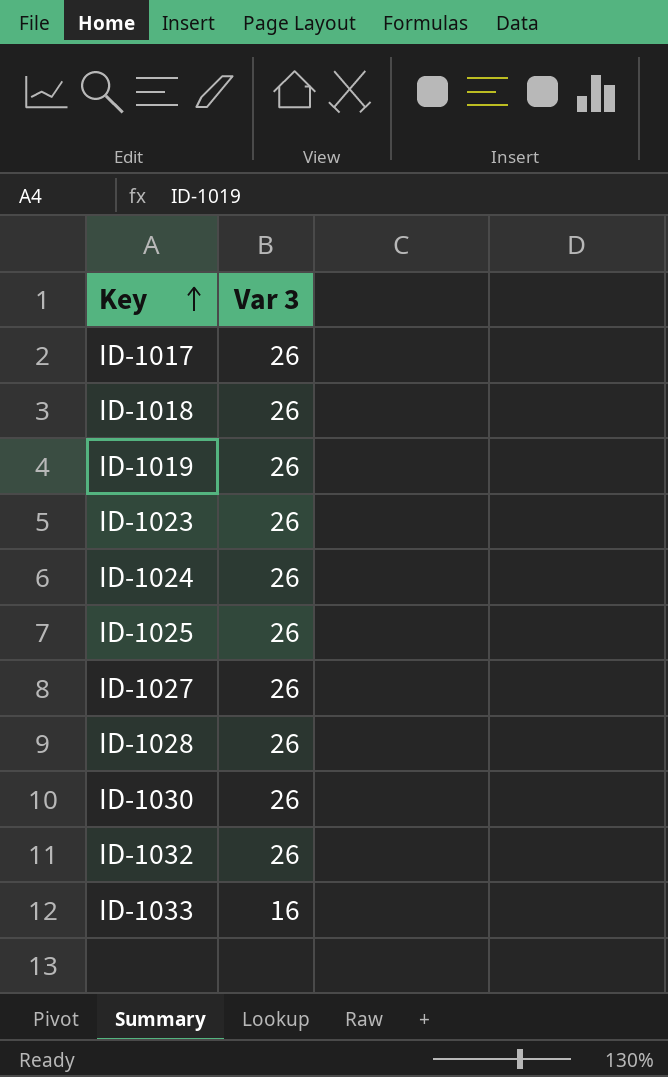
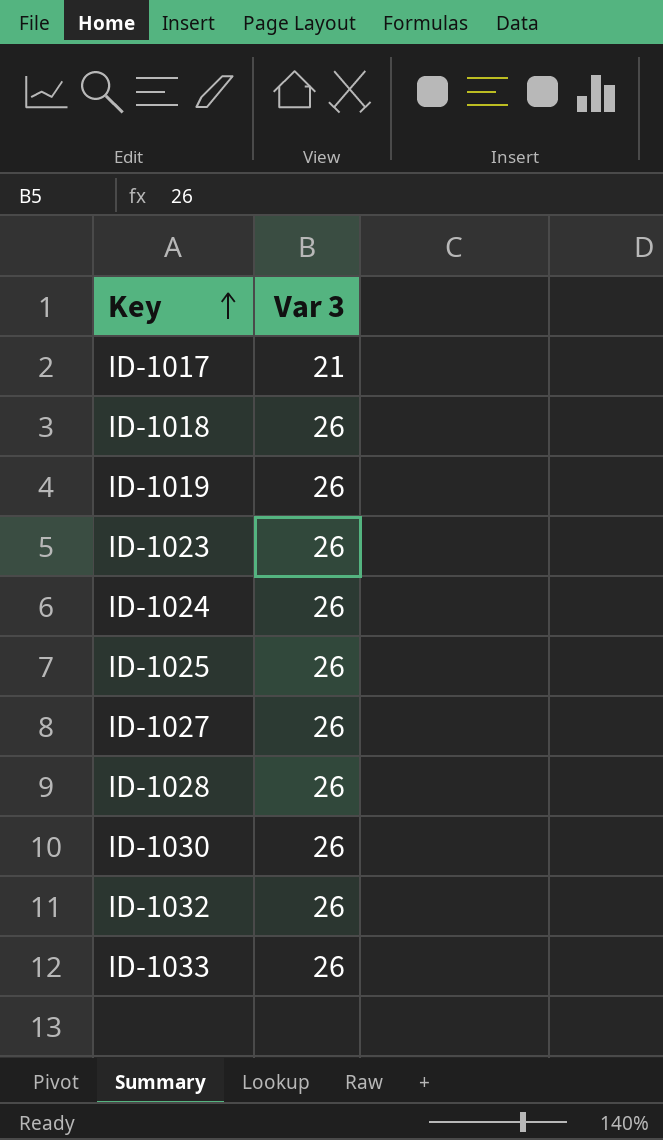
ID-1017 | Var 3: 26 -> 21
ID-1033 | Var 3: 16 -> 26

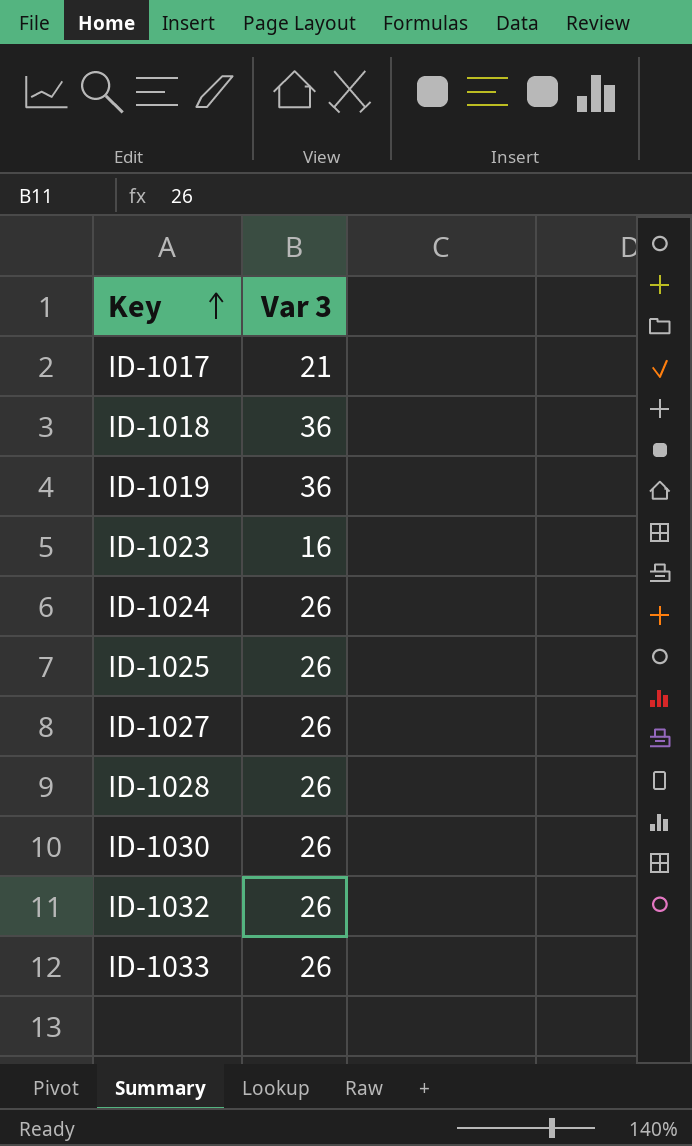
ID-1018 | Var 3: 26 -> 36
ID-1019 | Var 3: 26 -> 36
ID-1023 | Var 3: 26 -> 16

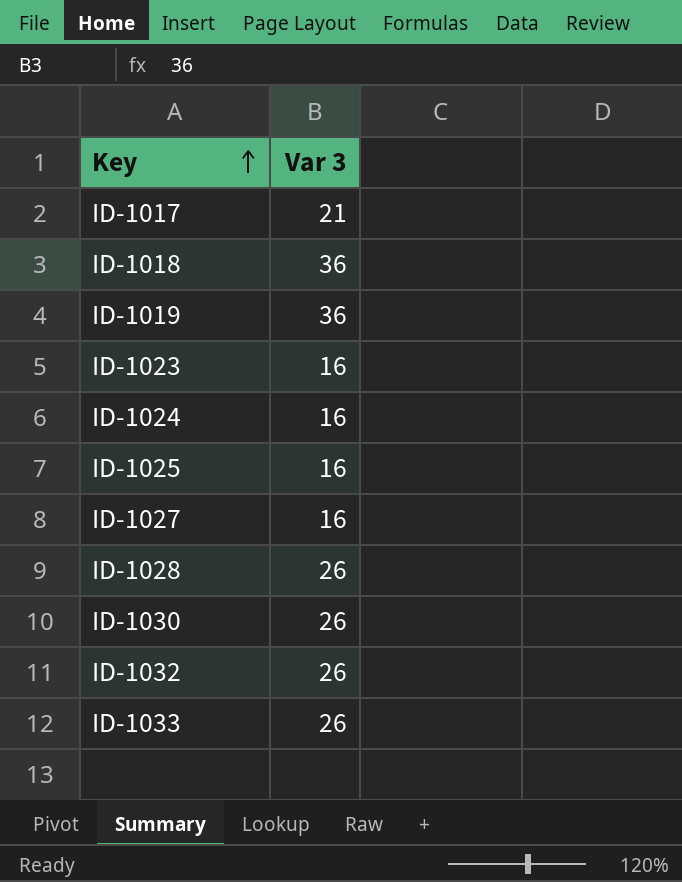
ID-1024 | Var 3: 26 -> 16
ID-1025 | Var 3: 26 -> 16
ID-1027 | Var 3: 26 -> 16

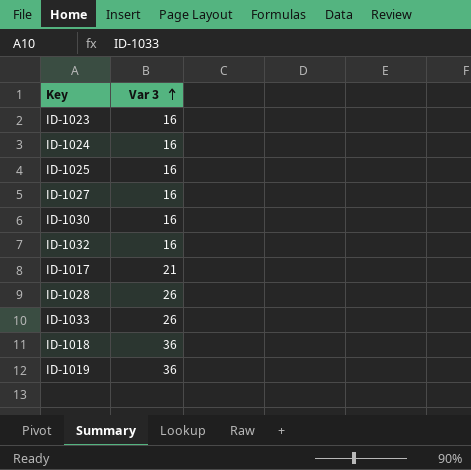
row order: Key ascending -> Var 3 ascending
ID-1030 | Var 3: 26 -> 16
ID-1032 | Var 3: 26 -> 16

